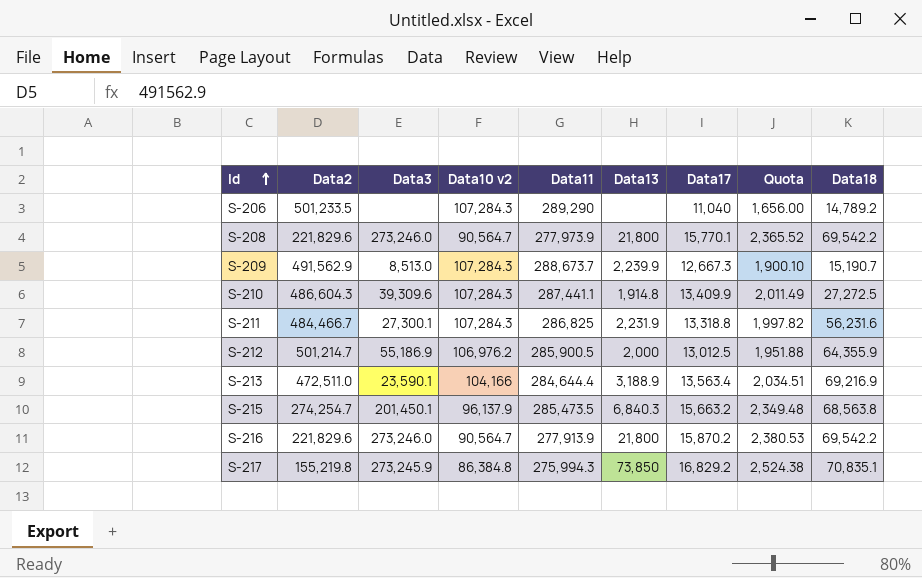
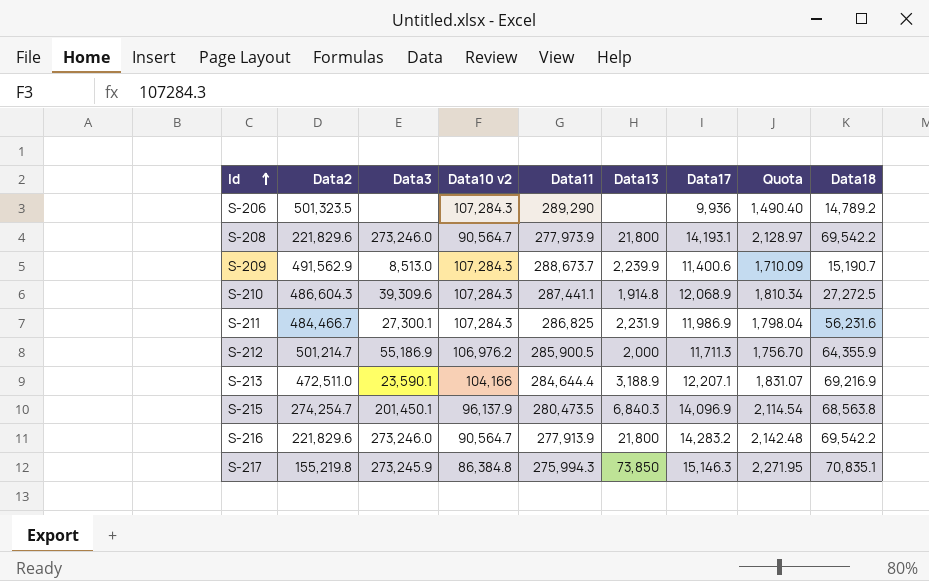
S-206 | Data2: 501,233.5 -> 501,323.5
S-206 | Data17: 11,040 -> 9,936
S-206 | Quota: 1,656.00 -> 1,490.40
S-208 | Data17: 15,770.1 -> 14,193.1
S-208 | Quota: 2,365.52 -> 2,128.97
S-209 | Data17: 12,667.3 -> 11,400.6
S-209 | Quota: 1,900.10 -> 1,710.09
S-210 | Data17: 13,409.9 -> 12,068.9
S-210 | Quota: 2,011.49 -> 1,810.34
S-211 | Data17: 13,318.8 -> 11,986.9
S-211 | Quota: 1,997.82 -> 1,798.04
S-212 | Data17: 13,012.5 -> 11,711.3
S-212 | Quota: 1,951.88 -> 1,756.70
S-213 | Data17: 13,563.4 -> 12,207.1
S-213 | Quota: 2,034.51 -> 1,831.07
S-215 | Data11: 285,473.5 -> 280,473.5
S-215 | Data17: 15,663.2 -> 14,096.9
S-215 | Quota: 2,349.48 -> 2,114.54
S-216 | Data17: 15,870.2 -> 14,283.2
S-216 | Quota: 2,380.53 -> 2,142.48
S-217 | Data17: 16,829.2 -> 15,146.3
S-217 | Quota: 2,524.38 -> 2,271.95

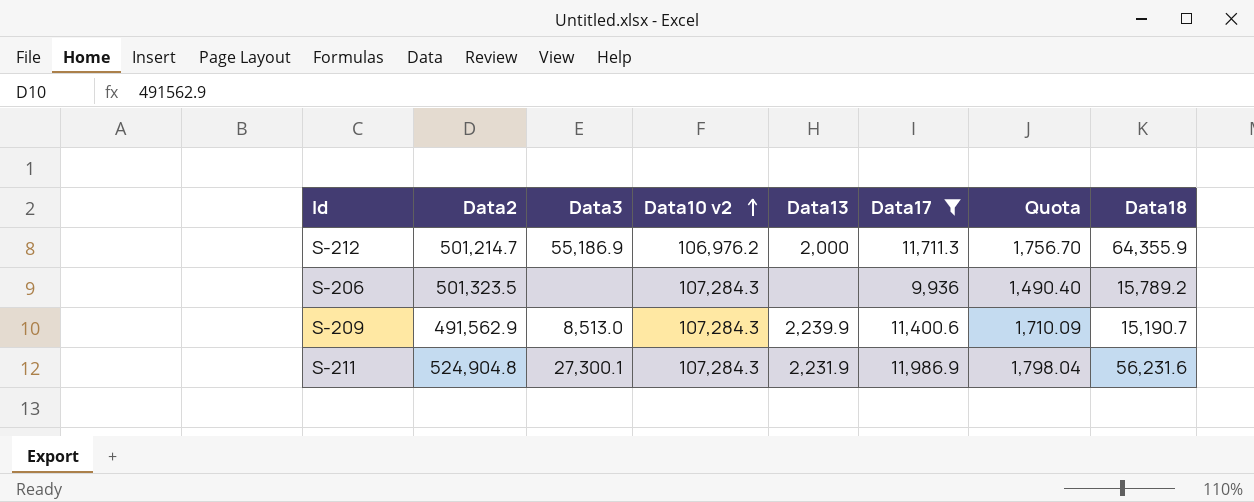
filter: none -> Data17 <= 11,986.9
row order: Id ascending -> Data10 v2 ascending
column Data11 | position: 5 -> none
S-206 | Data18: 14,789.2 -> 15,789.2
S-211 | Data2: 484,466.7 -> 524,904.8

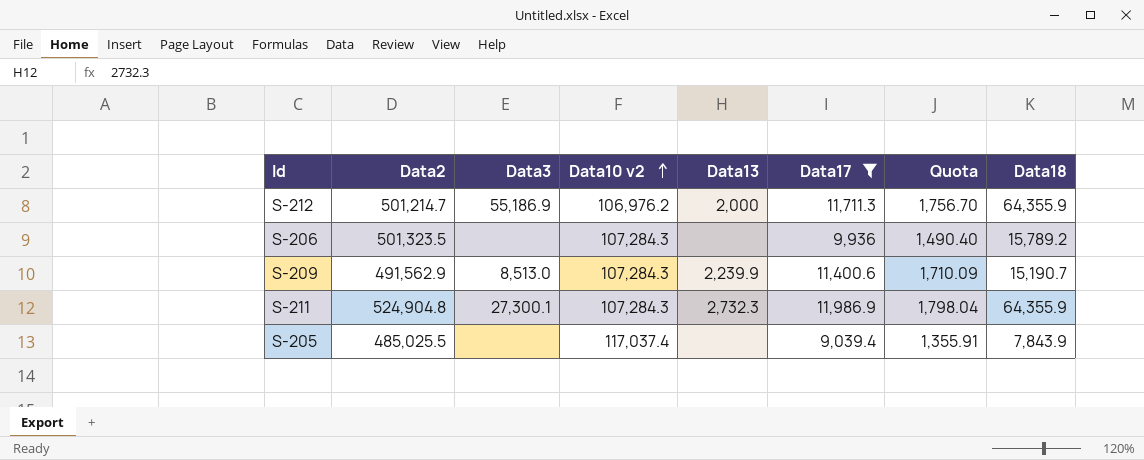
S-211 | Data13: 2,231.9 -> 2,732.3
S-211 | Data18: 56,231.6 -> 64,355.9
row S-205: none -> 485,025.5 | none | 117,037.4 | none | 9,039.4 | 1,355.91 | 7,843.9

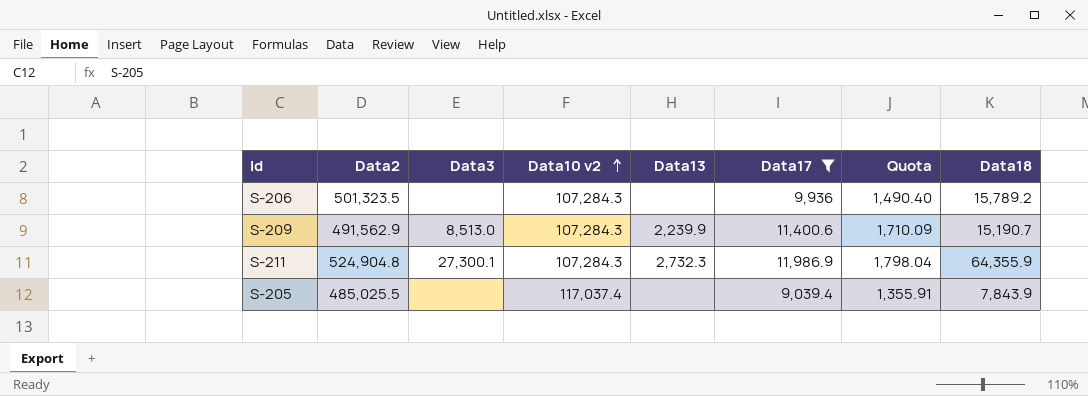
row S-212: 501,214.7 | 55,186.9 | 106,976.2 | 2,000 | 11,711.3 | 1,756.70 | 64,355.9 -> none

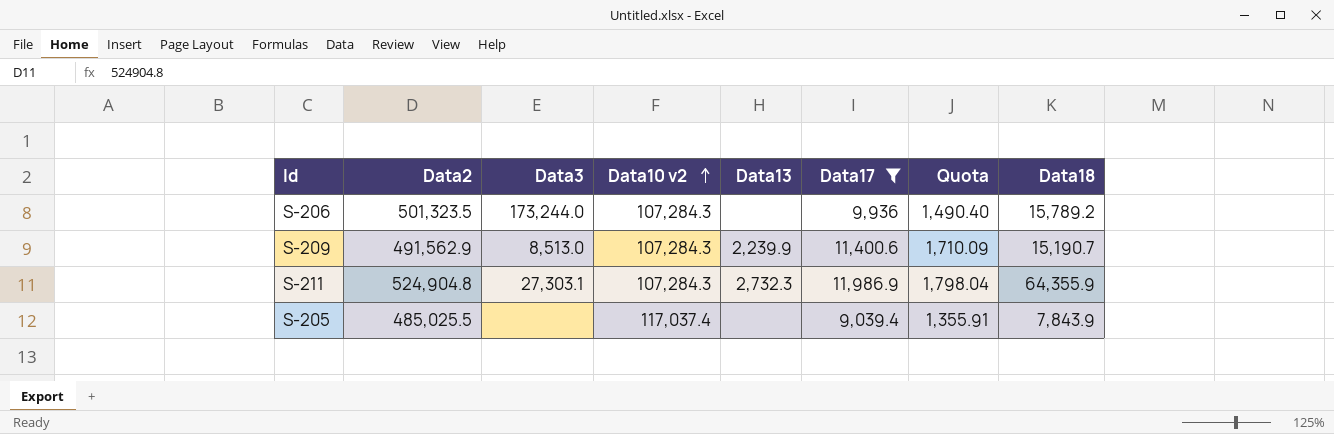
S-206 | Data3: none -> 173,244.0
S-211 | Data3: 27,300.1 -> 27,303.1

